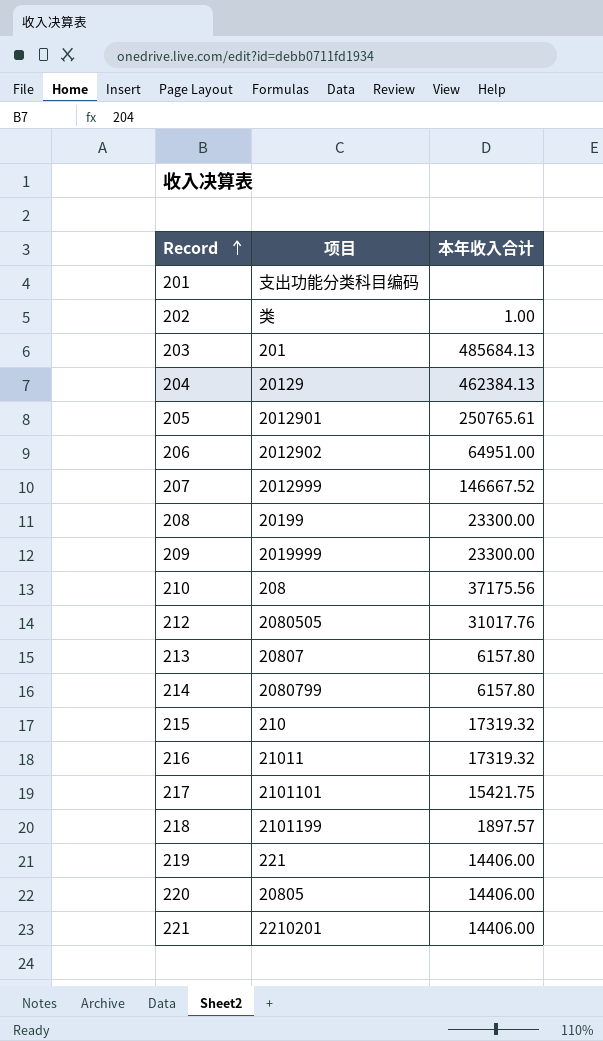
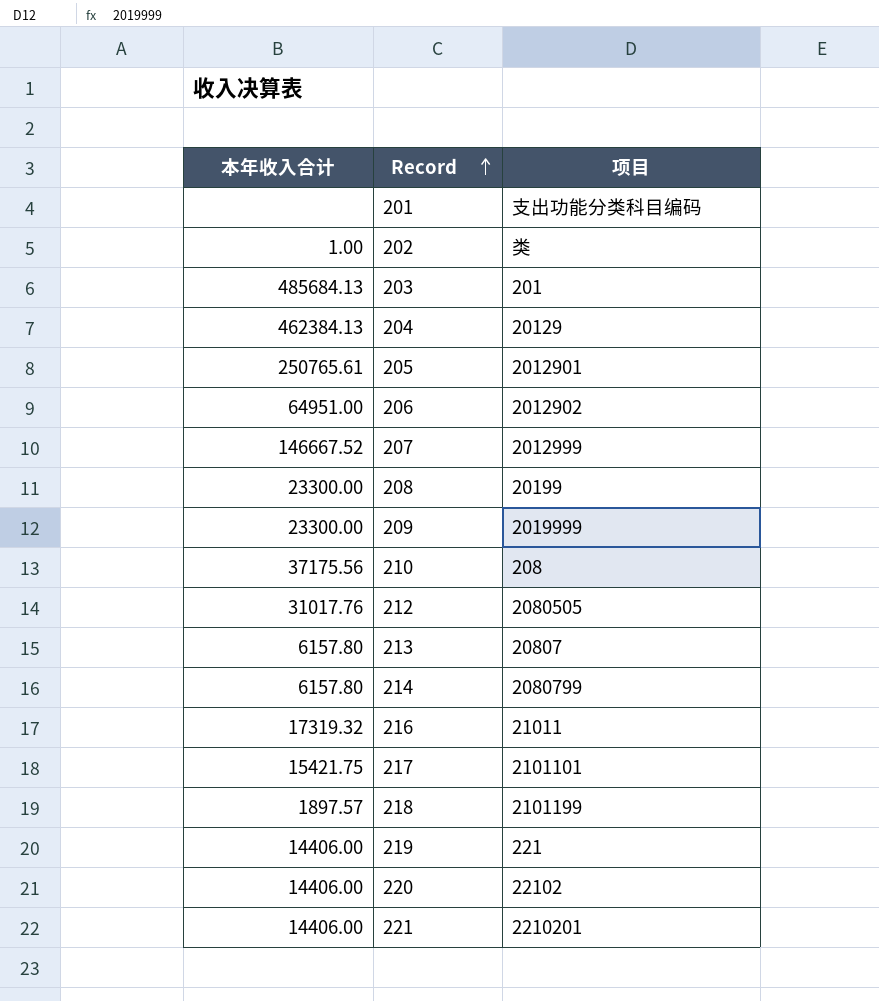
column 本年收入合计 | position: 3 -> 1
row 215: 210 | 17319.32 -> none
220 | 项目: 20805 -> 22102

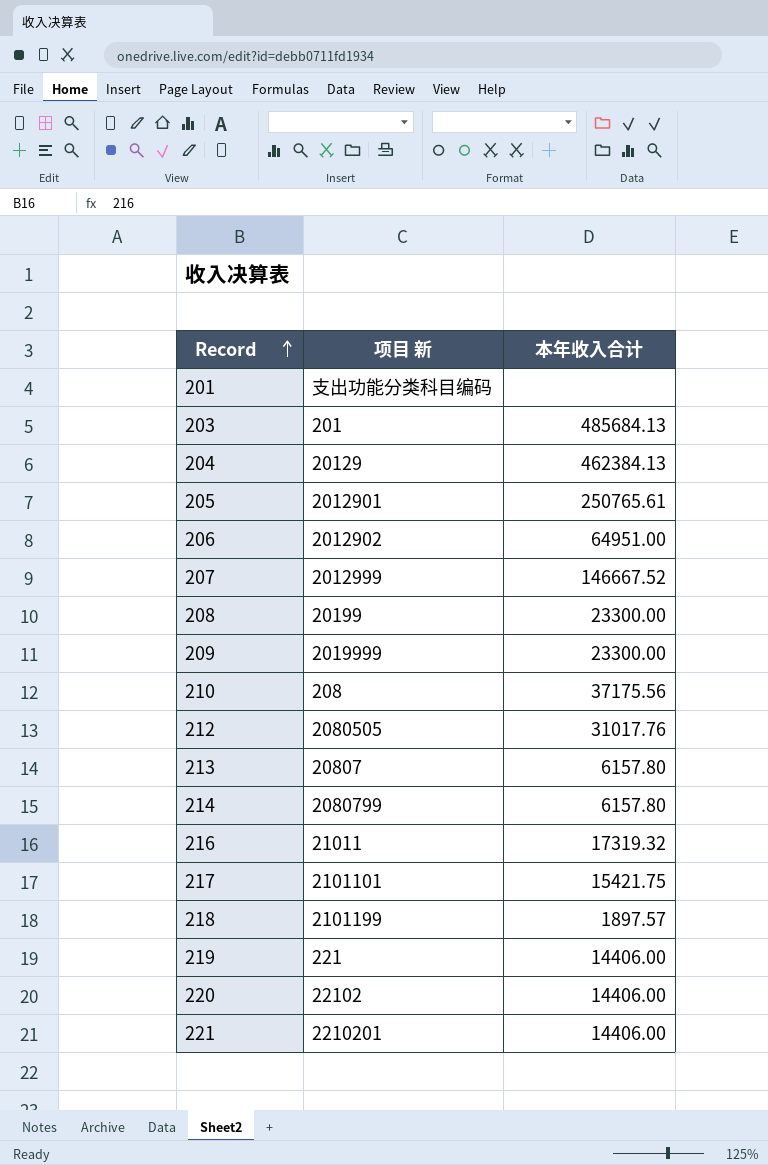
column name: 项目 -> 项目 新
column 本年收入合计 | position: 1 -> 3
row 202: 1.00 | 类 -> none

